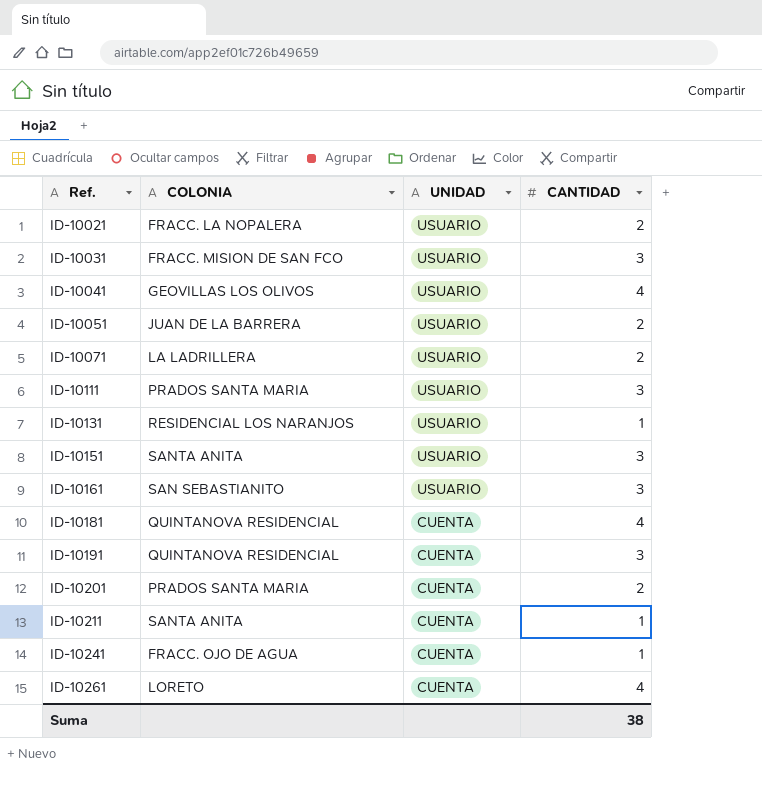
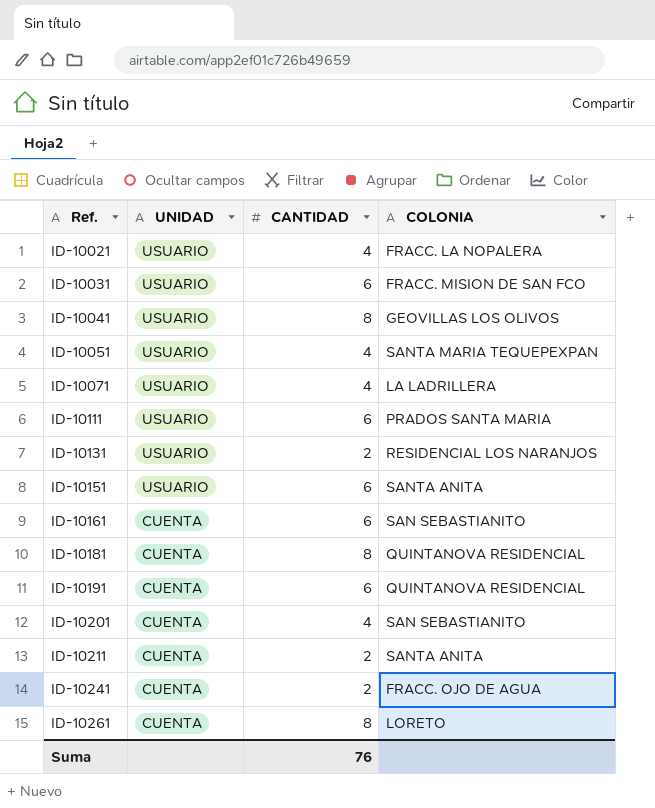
column COLONIA | position: 2 -> 4
ID-10021 | CANTIDAD: 2 -> 4
ID-10031 | CANTIDAD: 3 -> 6
ID-10041 | CANTIDAD: 4 -> 8
ID-10051 | CANTIDAD: 2 -> 4
ID-10051 | COLONIA: JUAN DE LA BARRERA -> SANTA MARIA TEQUEPEXPAN
ID-10071 | CANTIDAD: 2 -> 4
ID-10111 | CANTIDAD: 3 -> 6
ID-10131 | CANTIDAD: 1 -> 2
ID-10151 | CANTIDAD: 3 -> 6
ID-10161 | UNIDAD: USUARIO -> CUENTA
ID-10161 | CANTIDAD: 3 -> 6
ID-10181 | CANTIDAD: 4 -> 8
ID-10191 | CANTIDAD: 3 -> 6
ID-10201 | CANTIDAD: 2 -> 4
ID-10201 | COLONIA: PRADOS SANTA MARIA -> SAN SEBASTIANITO
ID-10211 | CANTIDAD: 1 -> 2
ID-10241 | CANTIDAD: 1 -> 2
ID-10261 | CANTIDAD: 4 -> 8
Suma | CANTIDAD: 38 -> 76

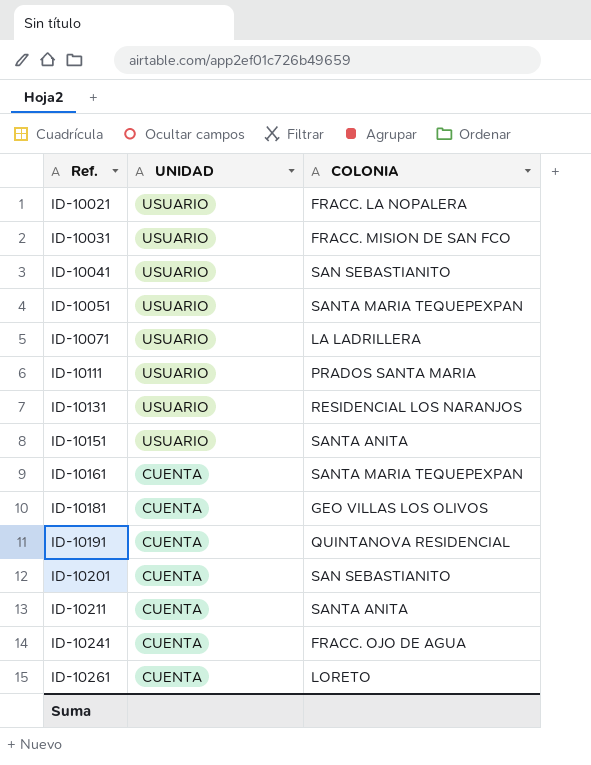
column CANTIDAD | position: 3 -> none
ID-10041 | COLONIA: GEOVILLAS LOS OLIVOS -> SAN SEBASTIANITO
ID-10161 | COLONIA: SAN SEBASTIANITO -> SANTA MARIA TEQUEPEXPAN
ID-10181 | COLONIA: QUINTANOVA RESIDENCIAL -> GEO VILLAS LOS OLIVOS

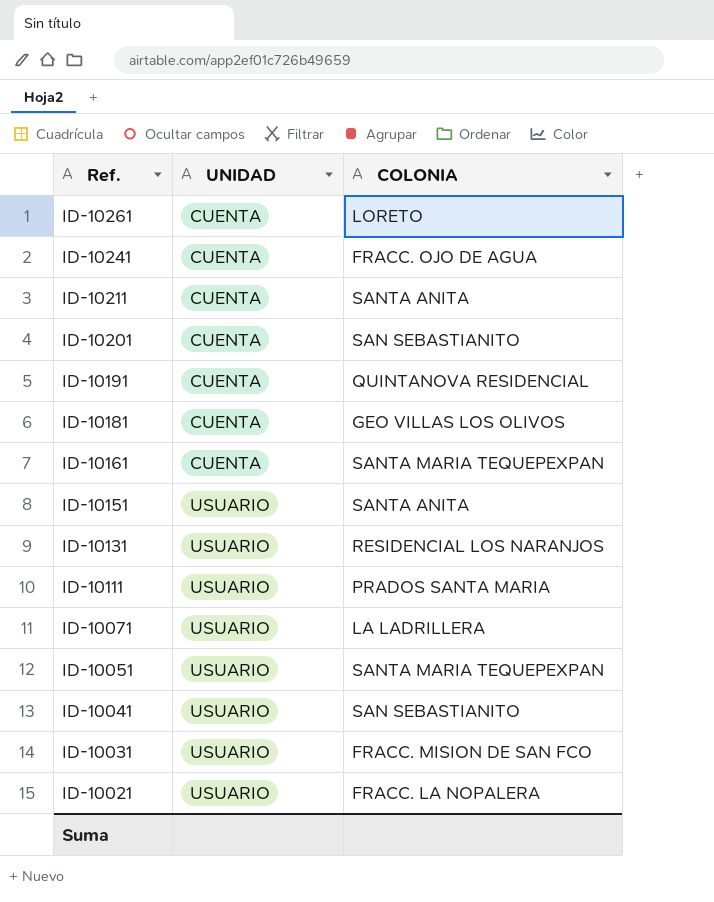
row order: Ref. ascending -> Ref. descending

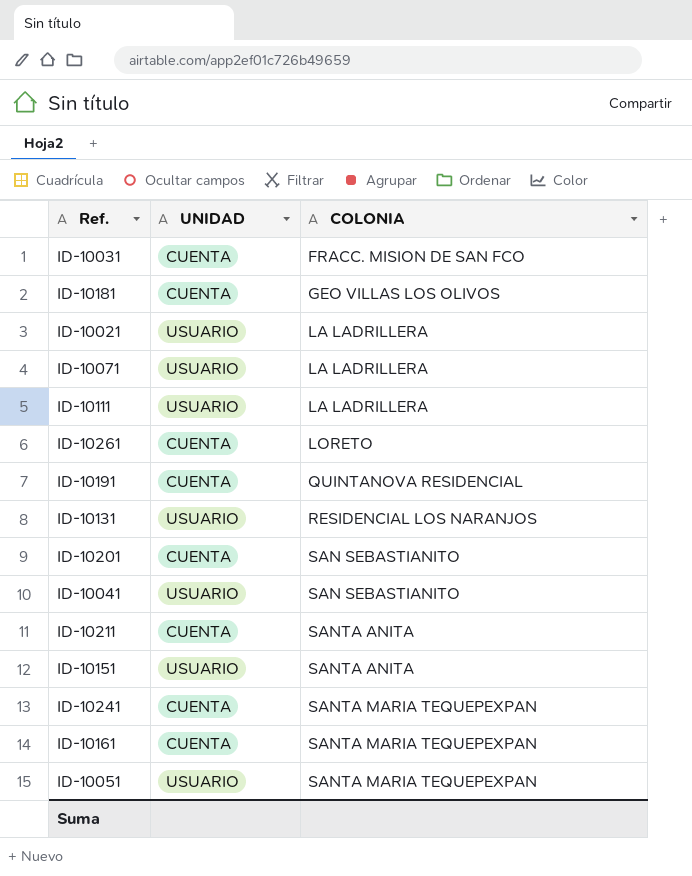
row order: Ref. descending -> COLONIA ascending
ID-10031 | UNIDAD: USUARIO -> CUENTA
ID-10021 | COLONIA: FRACC. LA NOPALERA -> LA LADRILLERA
ID-10111 | COLONIA: PRADOS SANTA MARIA -> LA LADRILLERA
ID-10241 | COLONIA: FRACC. OJO DE AGUA -> SANTA MARIA TEQUEPEXPAN

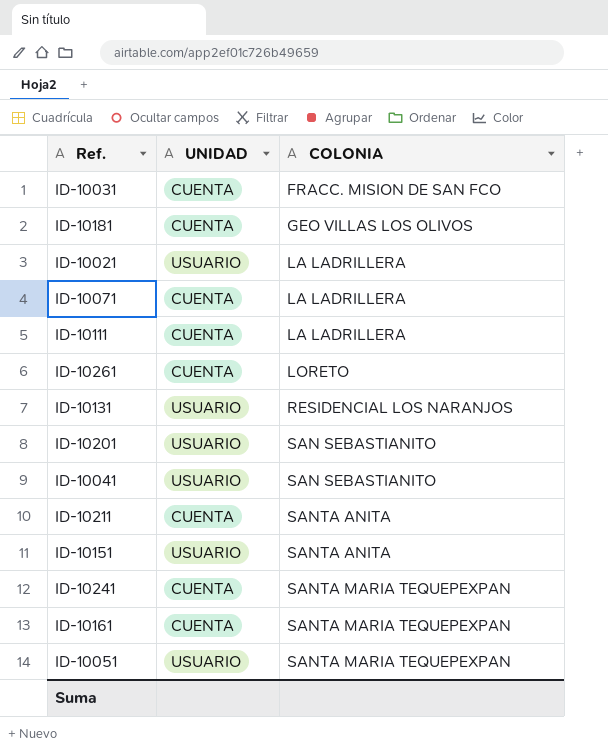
row ID-10191: CUENTA | QUINTANOVA RESIDENCIAL -> none
ID-10071 | UNIDAD: USUARIO -> CUENTA
ID-10111 | UNIDAD: USUARIO -> CUENTA
ID-10201 | UNIDAD: CUENTA -> USUARIO

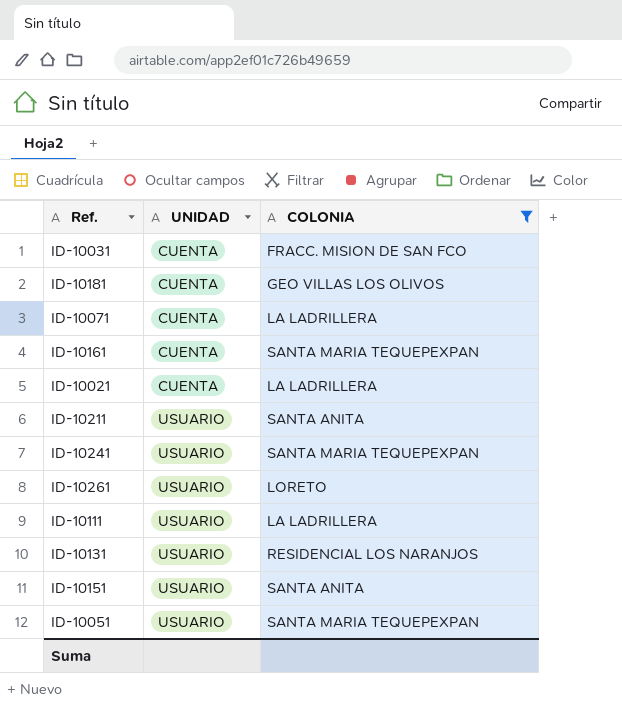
filter: none -> COLONIA != SAN SEBASTIANITO
row order: COLONIA ascending -> UNIDAD ascending
ID-10021 | UNIDAD: USUARIO -> CUENTA
ID-10211 | UNIDAD: CUENTA -> USUARIO
ID-10241 | UNIDAD: CUENTA -> USUARIO
ID-10261 | UNIDAD: CUENTA -> USUARIO
ID-10111 | UNIDAD: CUENTA -> USUARIO

